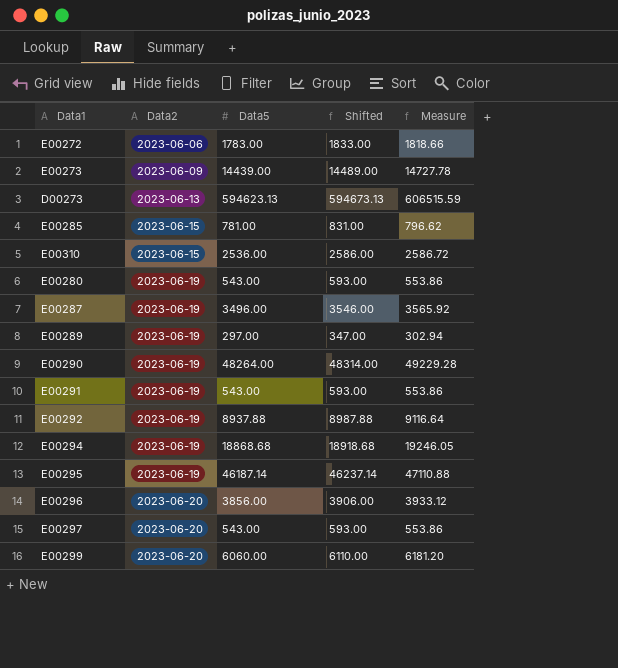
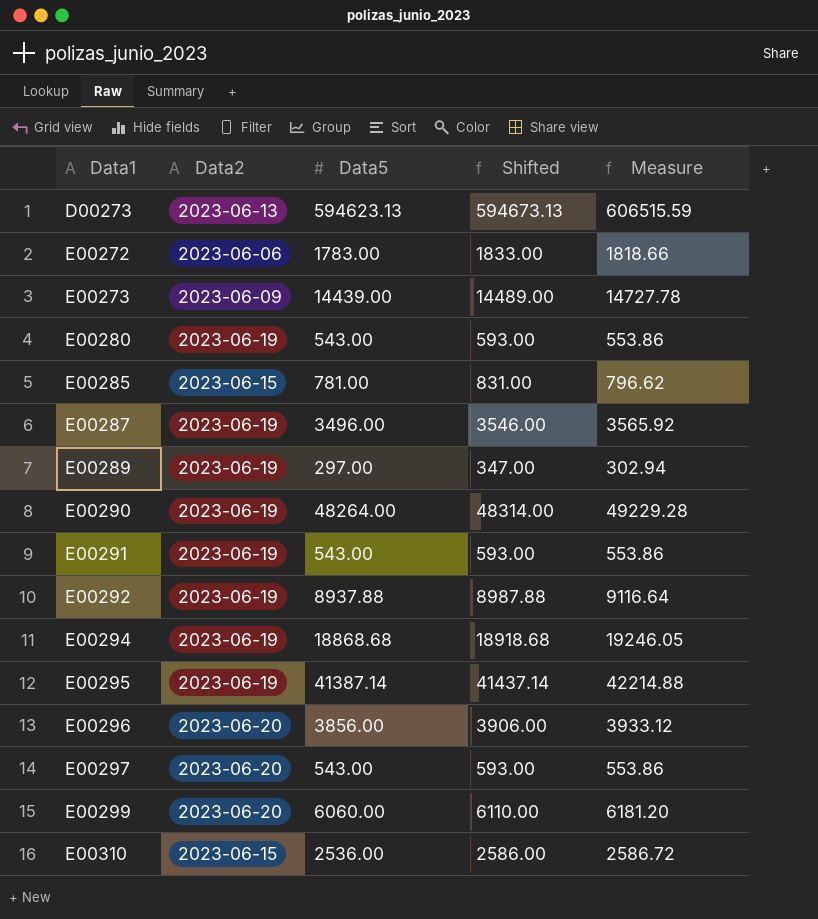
row order: Data2 ascending -> Data1 ascending
E00295 | Data5: 46187.14 -> 41387.14
E00295 | Shifted: 46237.14 -> 41437.14
E00295 | Measure: 47110.88 -> 42214.88

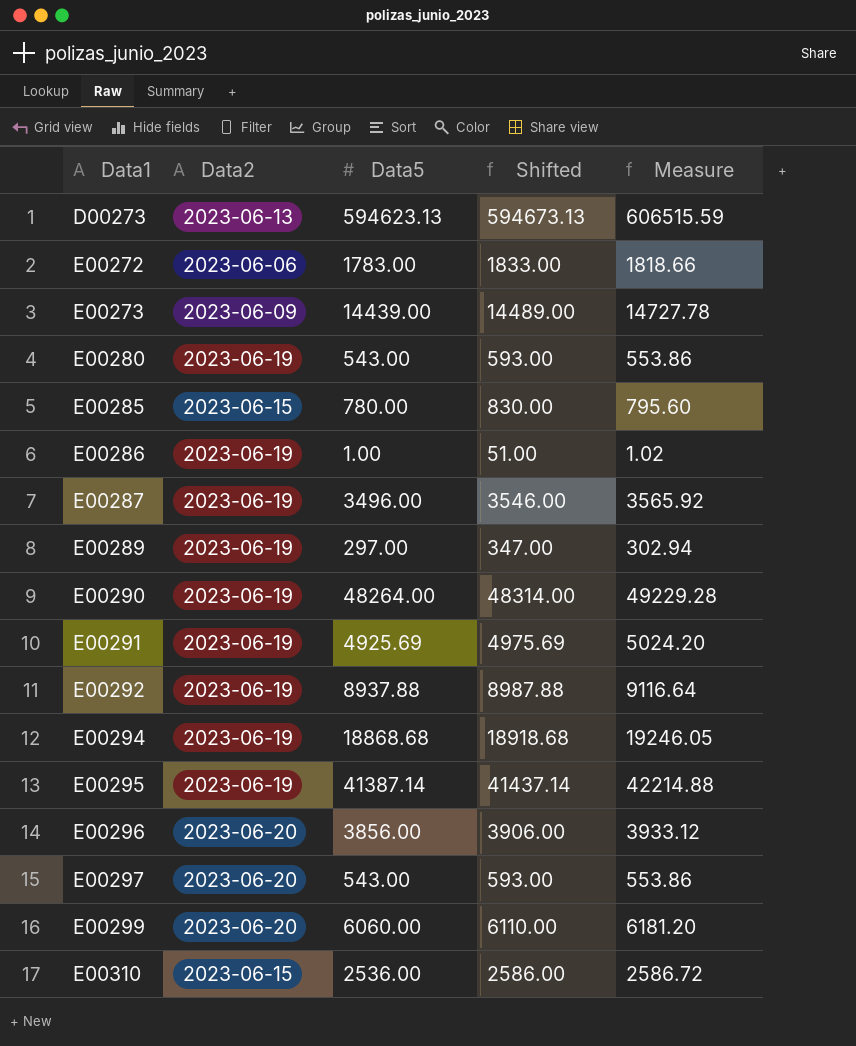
E00285 | Data5: 781.00 -> 780.00
E00285 | Shifted: 831.00 -> 830.00
E00285 | Measure: 796.62 -> 795.60
row E00286: none -> 2023-06-19 | 1.00 | 51.00 | 1.02
E00291 | Data5: 543.00 -> 4925.69
E00291 | Shifted: 593.00 -> 4975.69
E00291 | Measure: 553.86 -> 5024.20

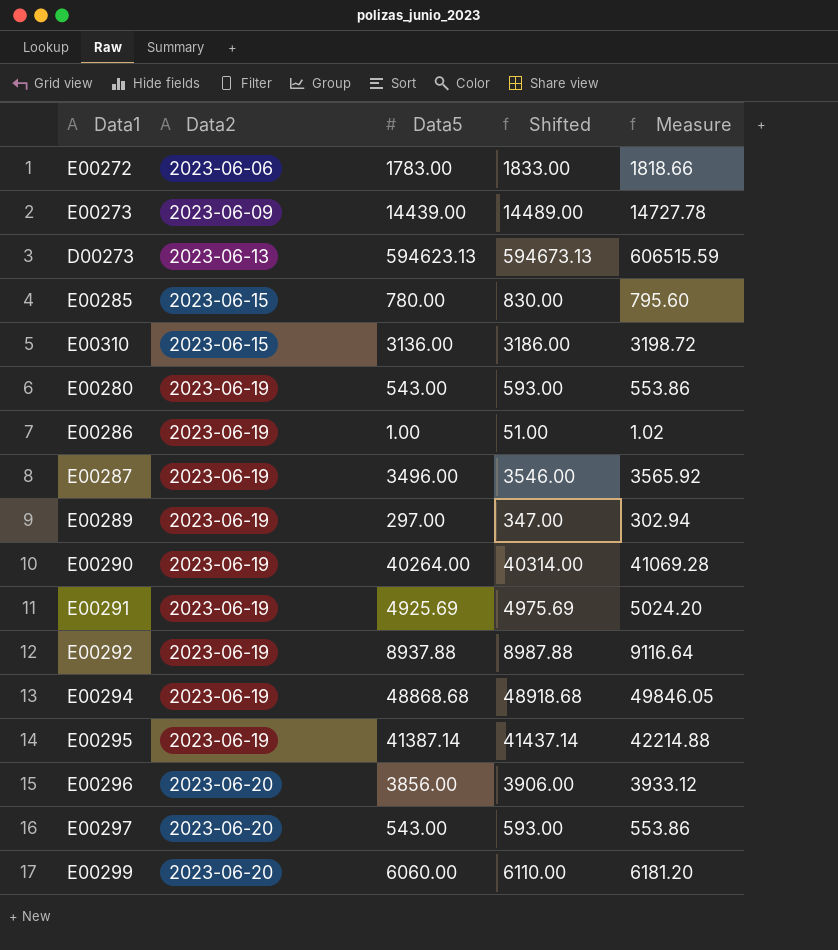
row order: Data1 ascending -> Data2 ascending
E00310 | Data5: 2536.00 -> 3136.00
E00310 | Shifted: 2586.00 -> 3186.00
E00310 | Measure: 2586.72 -> 3198.72
E00290 | Data5: 48264.00 -> 40264.00
E00290 | Shifted: 48314.00 -> 40314.00
E00290 | Measure: 49229.28 -> 41069.28
E00294 | Data5: 18868.68 -> 48868.68
E00294 | Shifted: 18918.68 -> 48918.68
E00294 | Measure: 19246.05 -> 49846.05

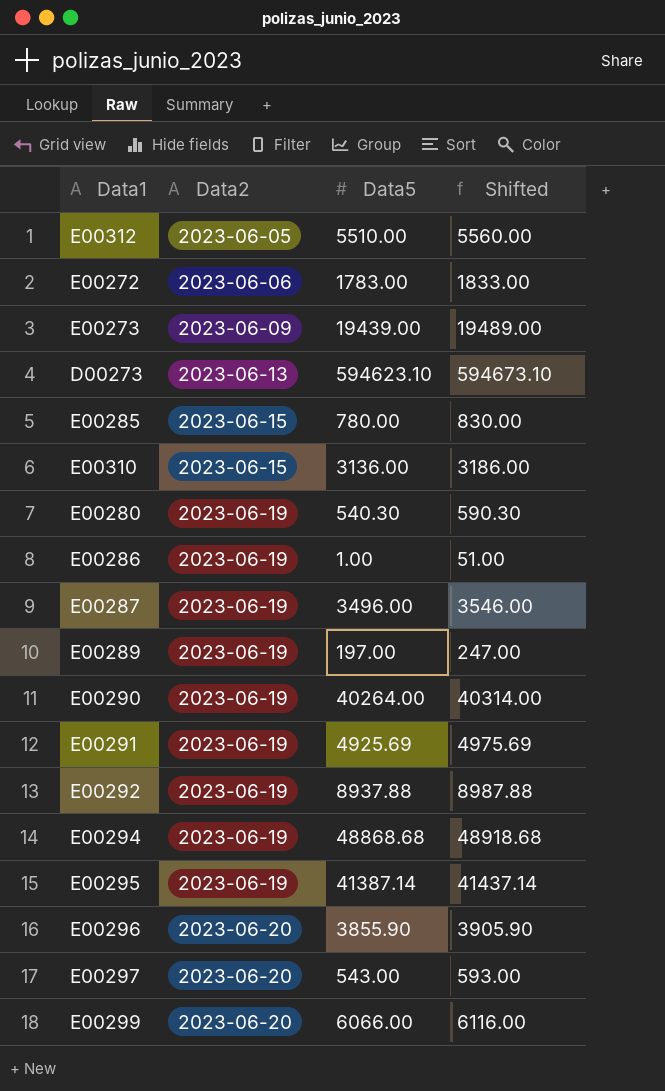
column Measure | formula: [Data5] * 1.02 -> none
row E00312: none -> 2023-06-05 | 5510.00 | 5560.00
E00273 | Data5: 14439.00 -> 19439.00
E00273 | Shifted: 14489.00 -> 19489.00
D00273 | Data5: 594623.13 -> 594623.10
D00273 | Shifted: 594673.13 -> 594673.10
E00280 | Data5: 543.00 -> 540.30
E00280 | Shifted: 593.00 -> 590.30
E00289 | Data5: 297.00 -> 197.00
E00289 | Shifted: 347.00 -> 247.00
E00296 | Data5: 3856.00 -> 3855.90
E00296 | Shifted: 3906.00 -> 3905.90
E00299 | Data5: 6060.00 -> 6066.00
E00299 | Shifted: 6110.00 -> 6116.00

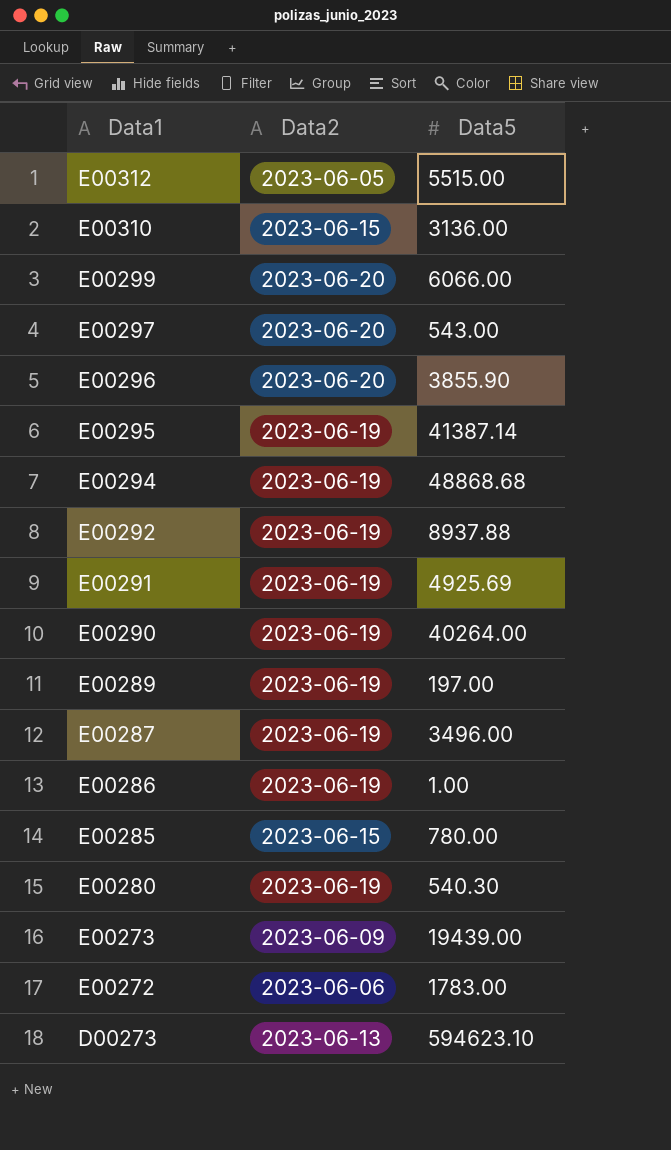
row order: Data2 ascending -> Data1 descending
column Shifted | formula: [Data5] + 50 -> none
E00312 | Data5: 5510.00 -> 5515.00

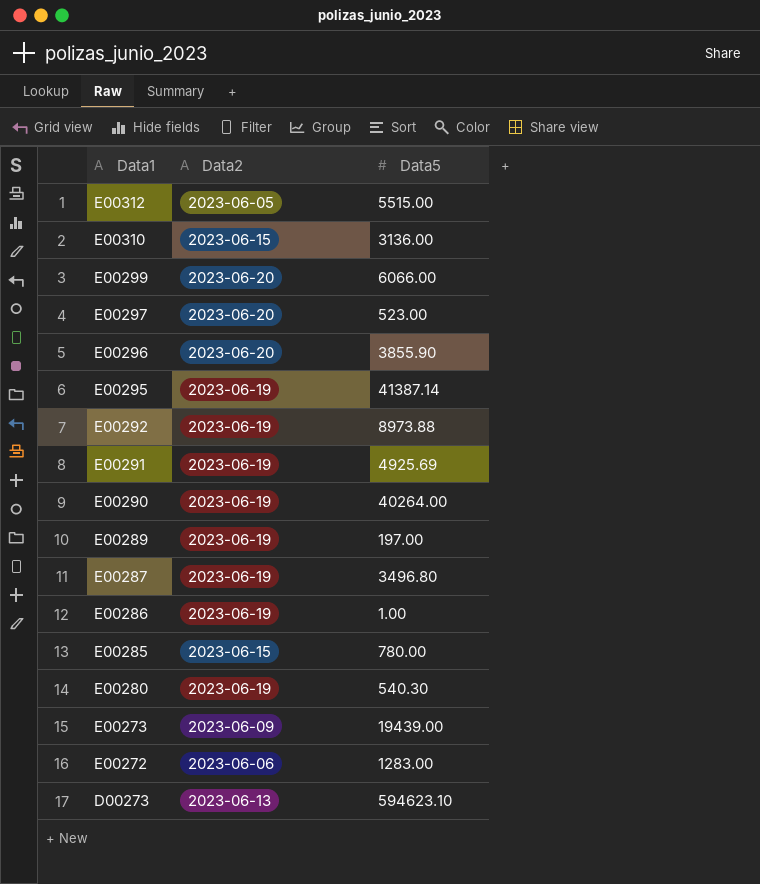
row E00294: 2023-06-19 | 48868.68 -> none
E00297 | Data5: 543.00 -> 523.00
E00292 | Data5: 8937.88 -> 8973.88
E00287 | Data5: 3496.00 -> 3496.80
E00272 | Data5: 1783.00 -> 1283.00

